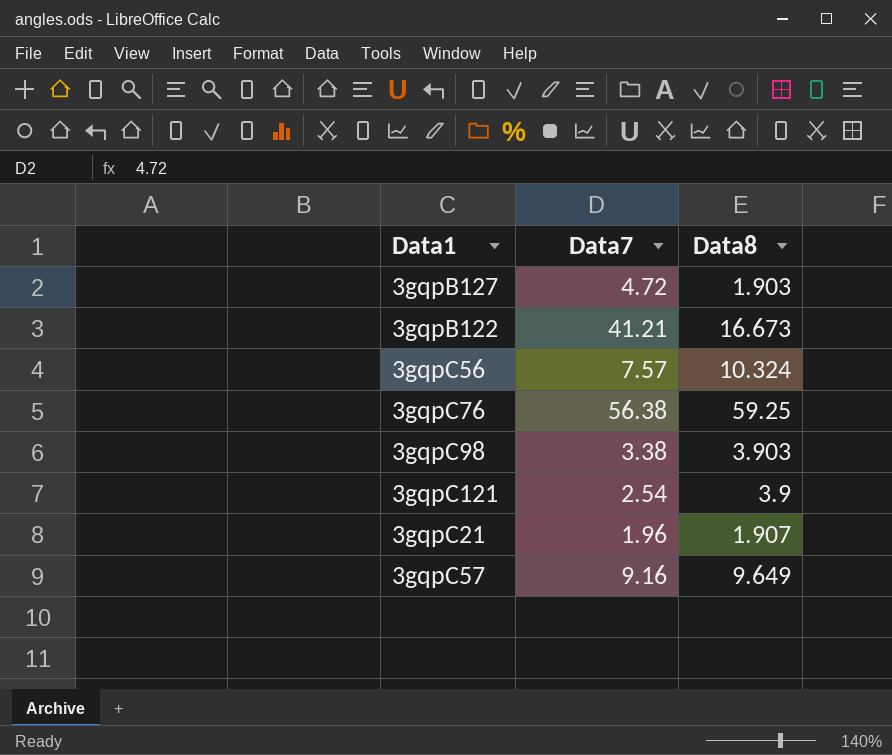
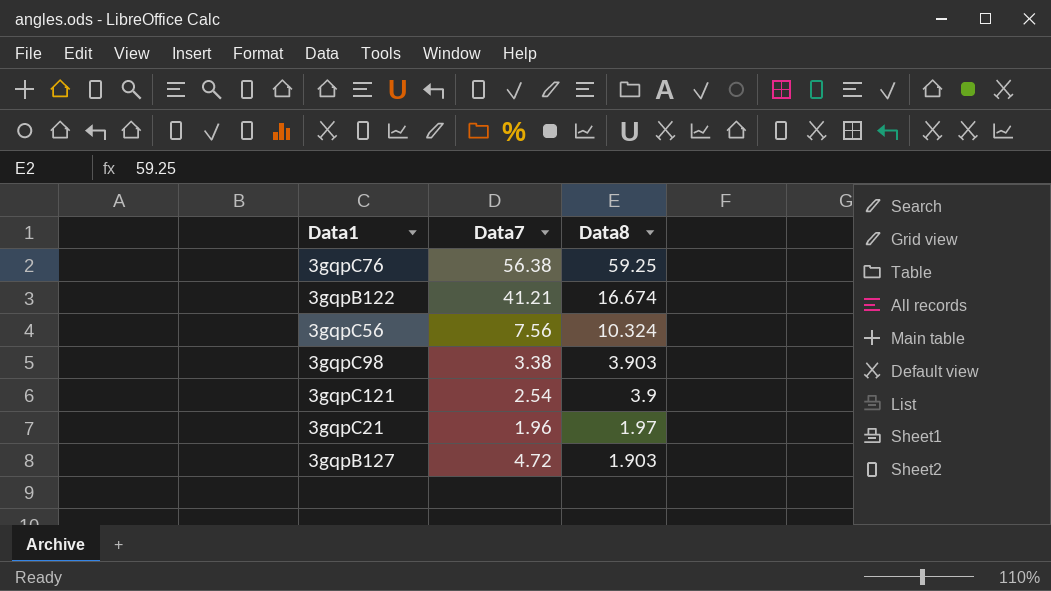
row order: none -> Data8 descending
row 3gqpC57: 9.16 | 9.649 -> none
3gqpB122 | Data8: 16.673 -> 16.674
3gqpC56 | Data7: 7.57 -> 7.56
3gqpC21 | Data8: 1.907 -> 1.97

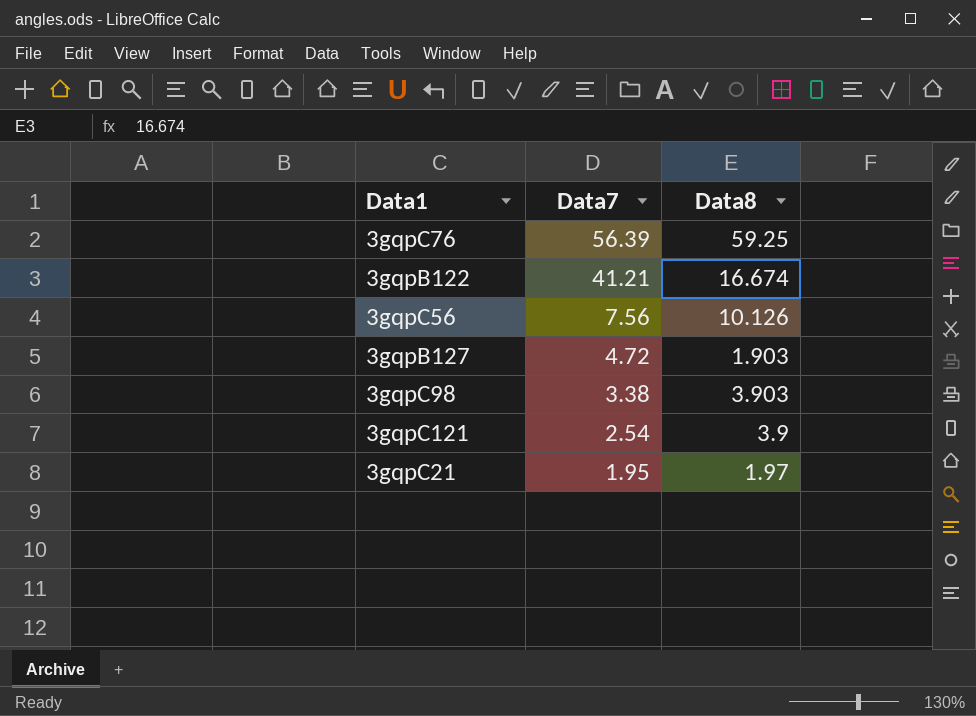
row order: Data8 descending -> Data7 descending
3gqpC76 | Data7: 56.38 -> 56.39
3gqpC56 | Data8: 10.324 -> 10.126
3gqpC21 | Data7: 1.96 -> 1.95

